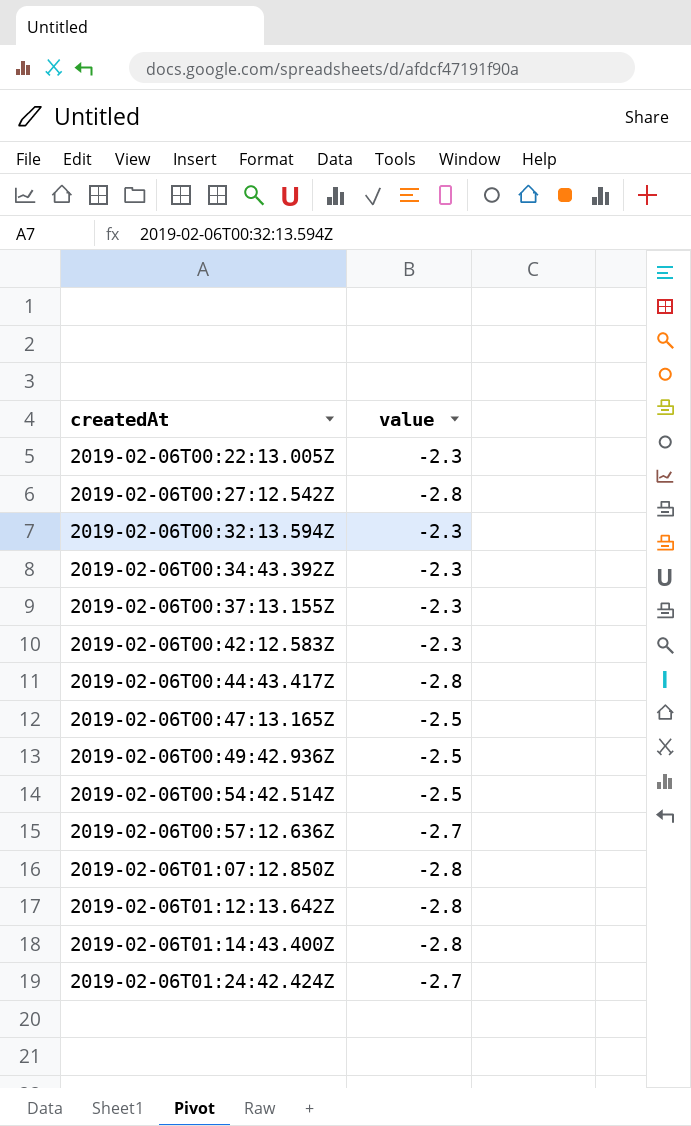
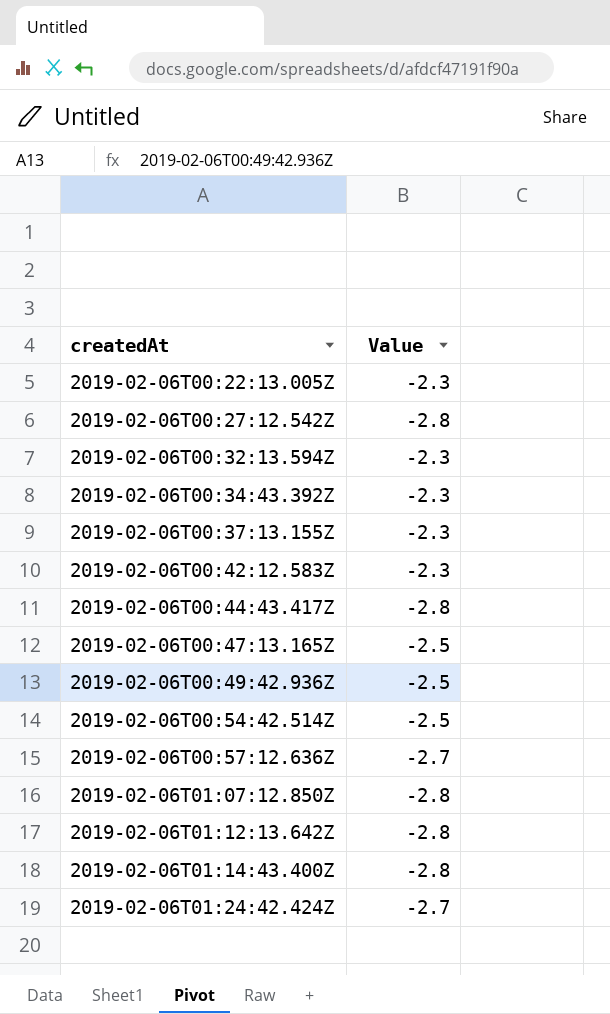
column name: value -> Value

